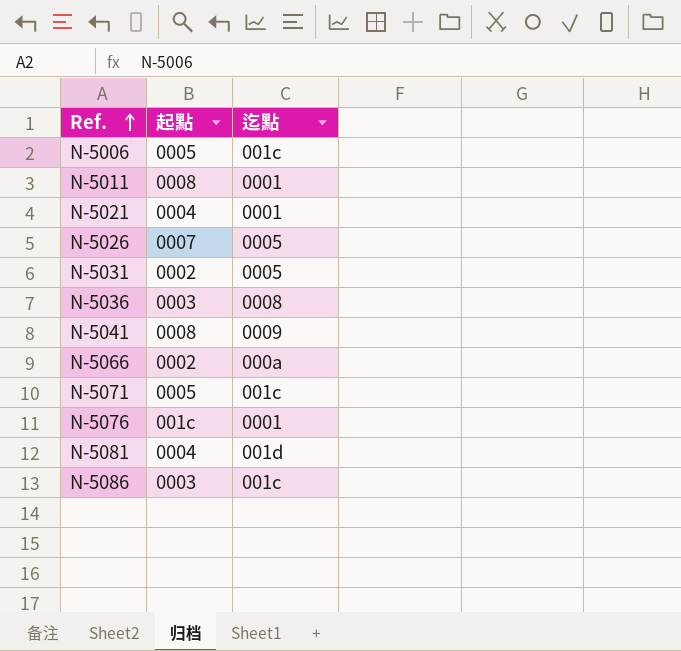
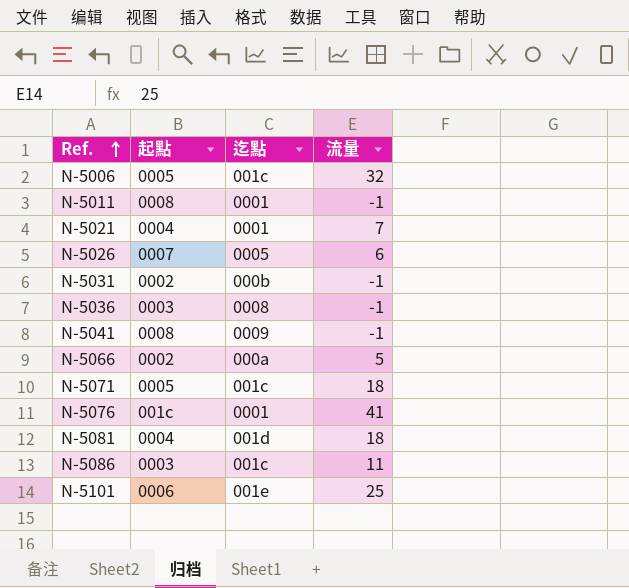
column 流量 | position: none -> 4
N-5031 | 迄點: 0005 -> 000b
row N-5101: none -> 0006 | 001e | 25

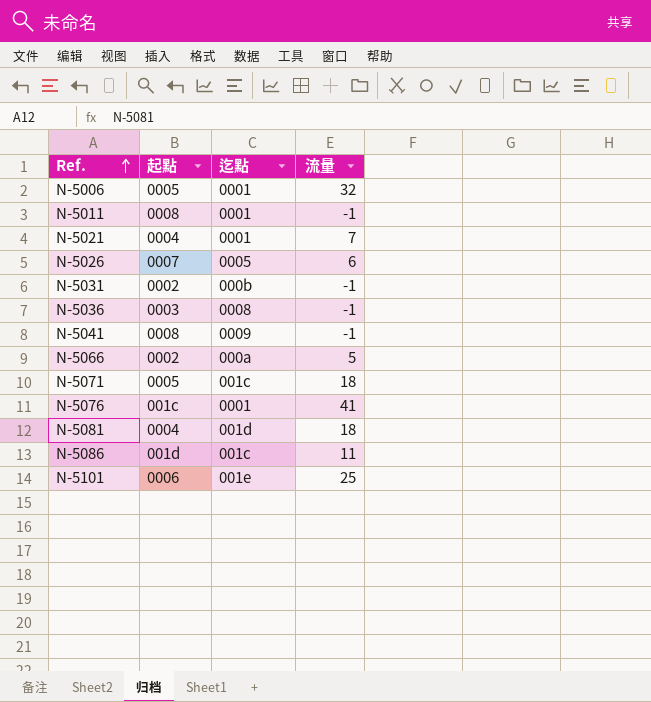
N-5006 | 迄點: 001c -> 0001
N-5086 | 起點: 0003 -> 001d

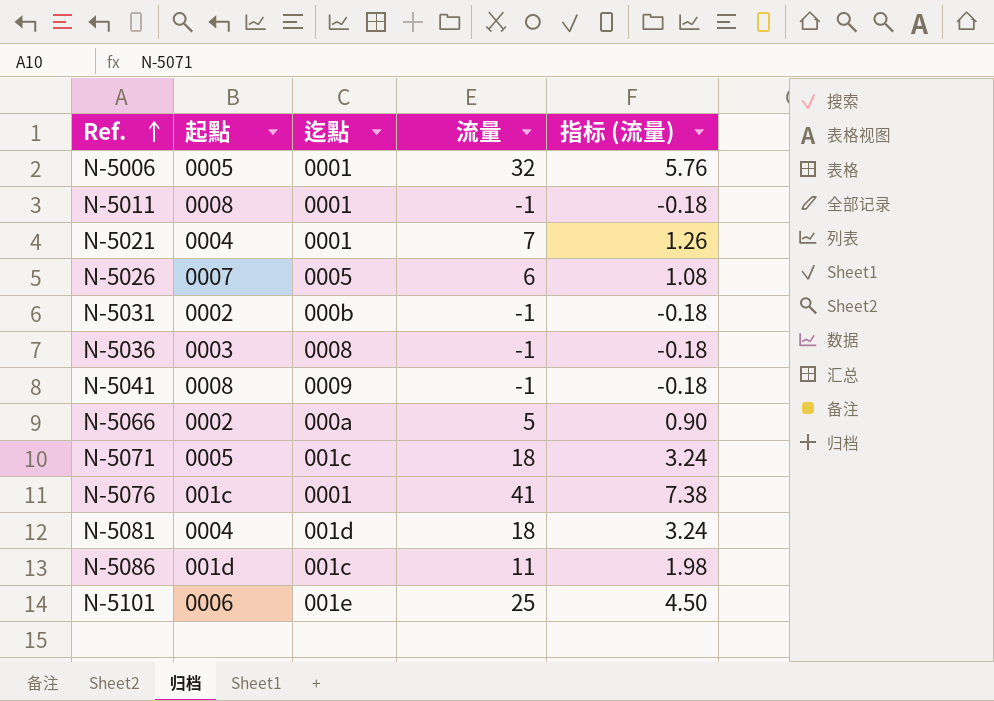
column 指标 (流量) | formula: none -> [流量] * 0.18

